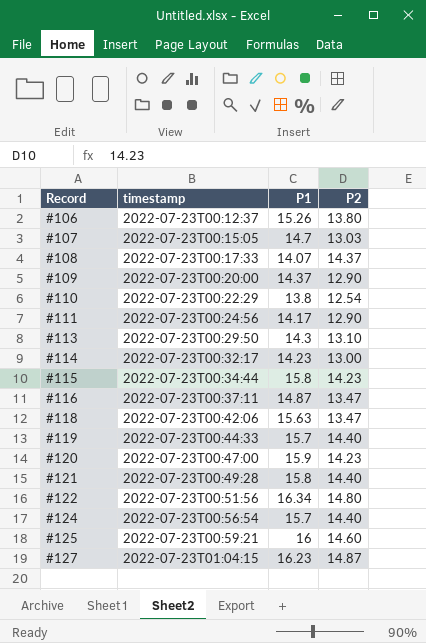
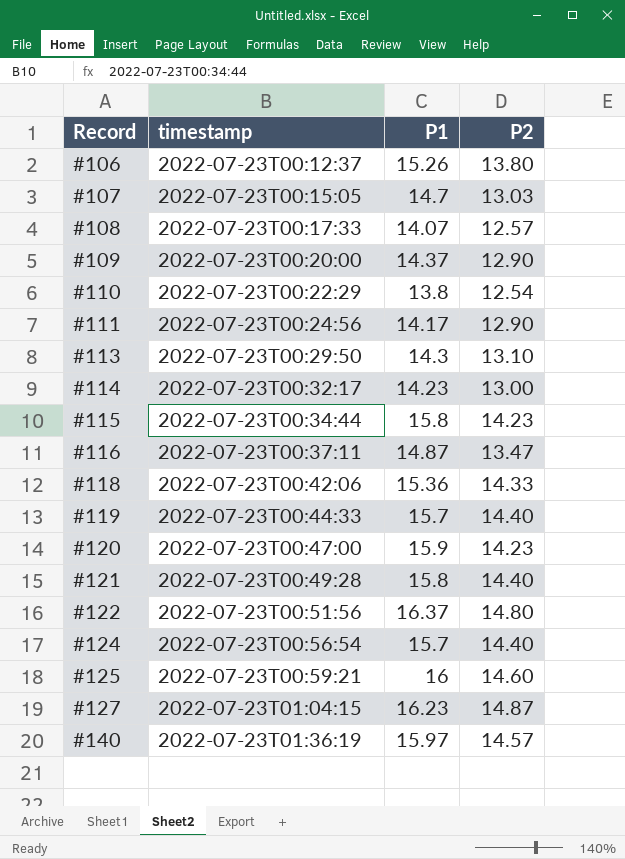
#108 | P2: 14.37 -> 12.57
#118 | P1: 15.63 -> 15.36
#118 | P2: 13.47 -> 14.33
#122 | P1: 16.34 -> 16.37
row #140: none -> 2022-07-23T01:36:19 | 15.97 | 14.57

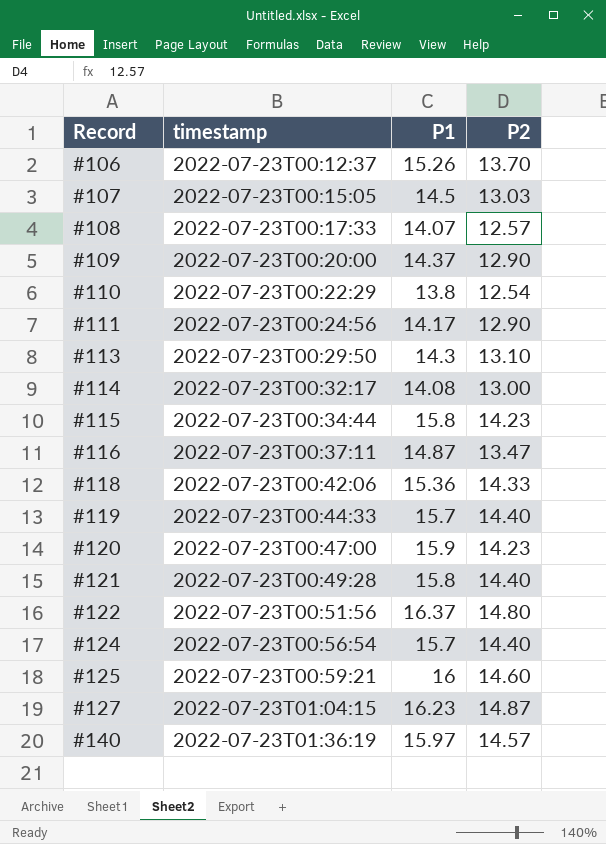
#106 | P2: 13.80 -> 13.70
#107 | P1: 14.7 -> 14.5
#114 | P1: 14.23 -> 14.08

